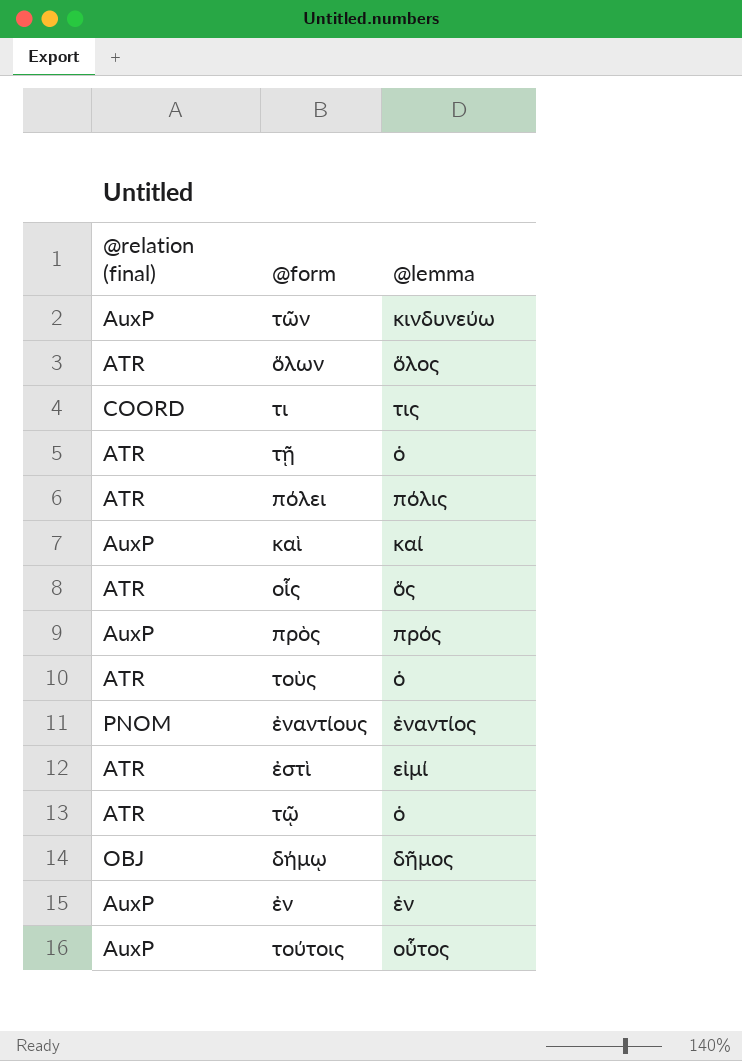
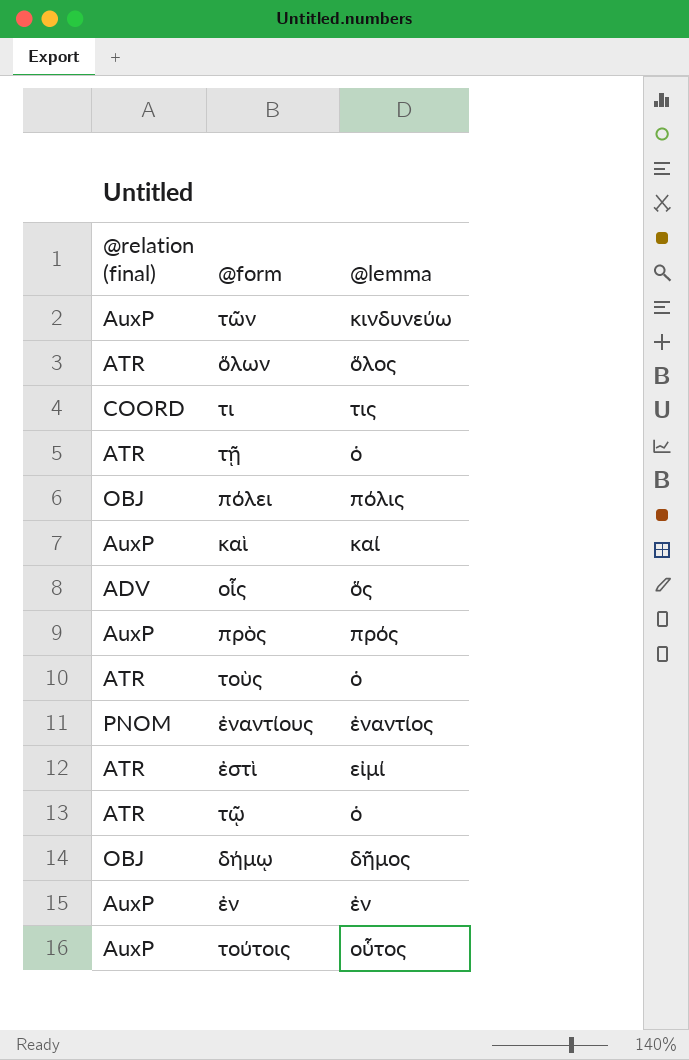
πόλει | @relation (final): ATR -> OBJ
οἷς | @relation (final): ATR -> ADV

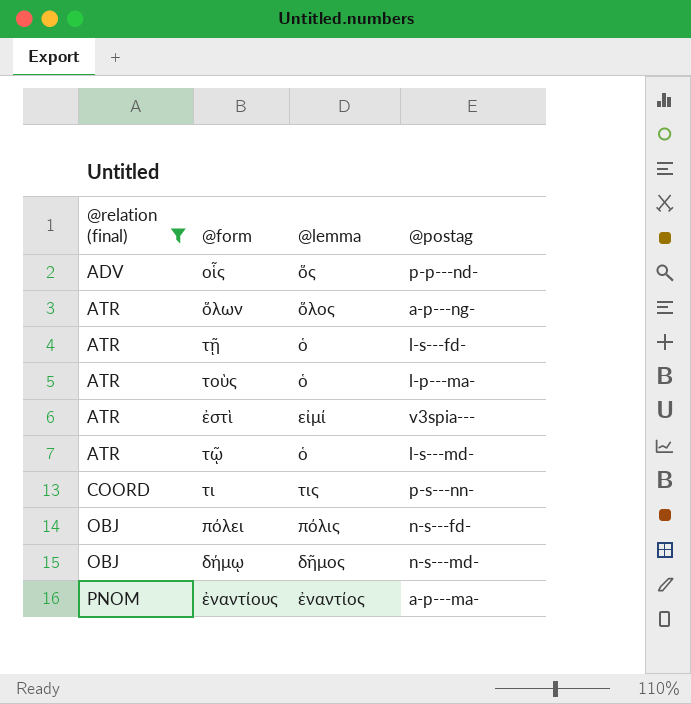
filter: none -> @relation (final) != AuxP
row order: none -> @relation (final) ascending
column @postag | position: none -> 4

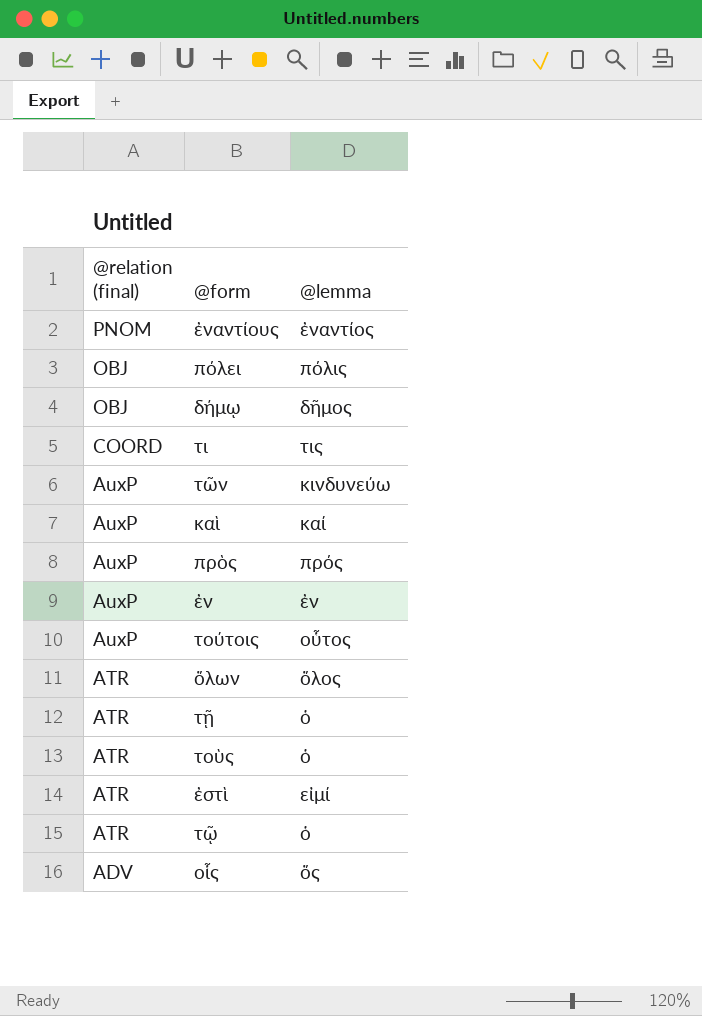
filter: @relation (final) != AuxP -> none
row order: @relation (final) ascending -> @relation (final) descending
column @postag | position: 4 -> none

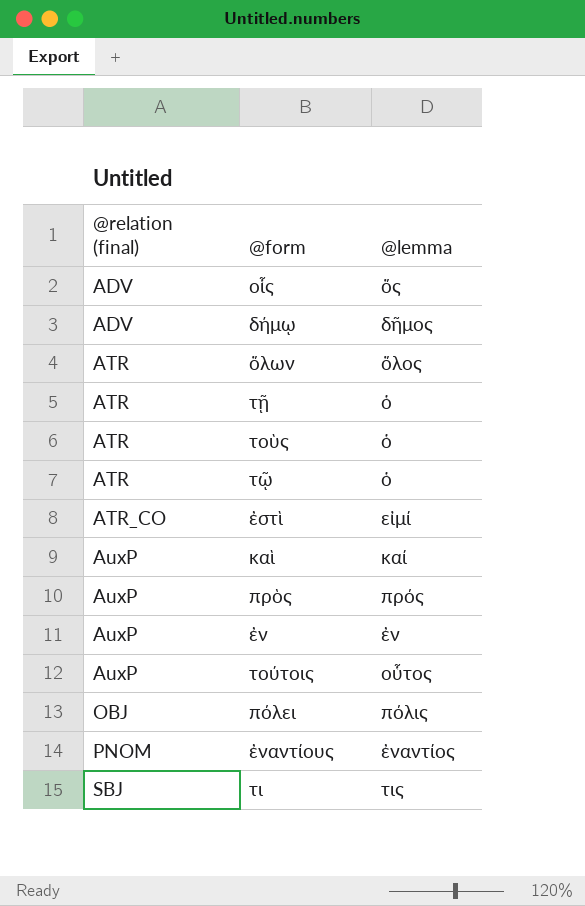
row order: @relation (final) descending -> @relation (final) ascending
row τῶν: AuxP | κινδυνεύω -> none
δήμῳ | @relation (final): OBJ -> ADV
ἐστὶ | @relation (final): ATR -> ATR_CO
τι | @relation (final): COORD -> SBJ

